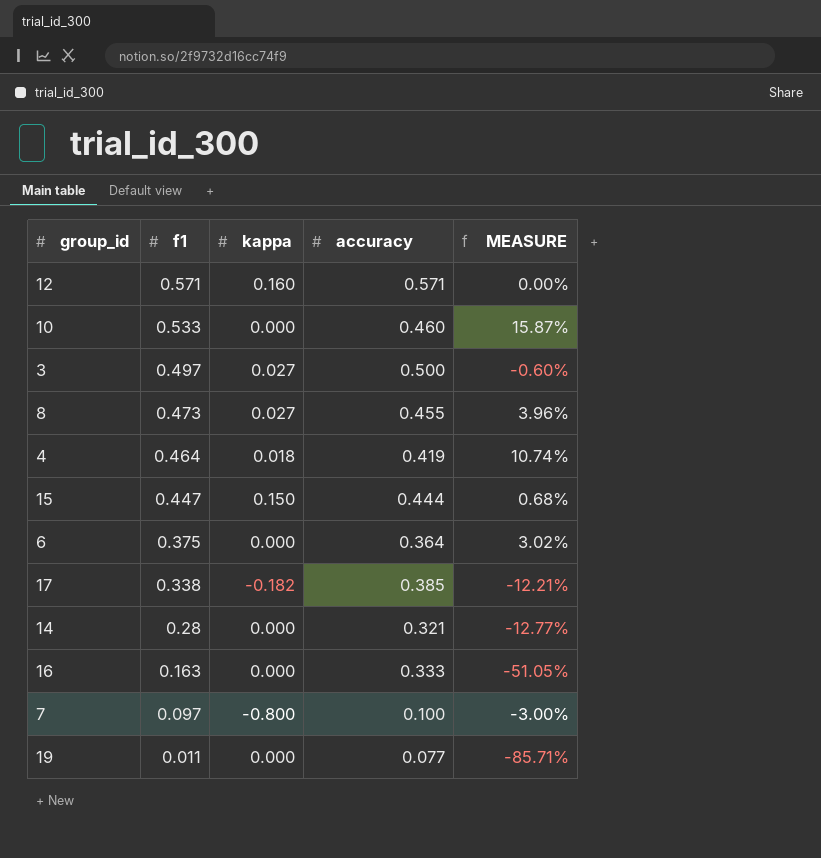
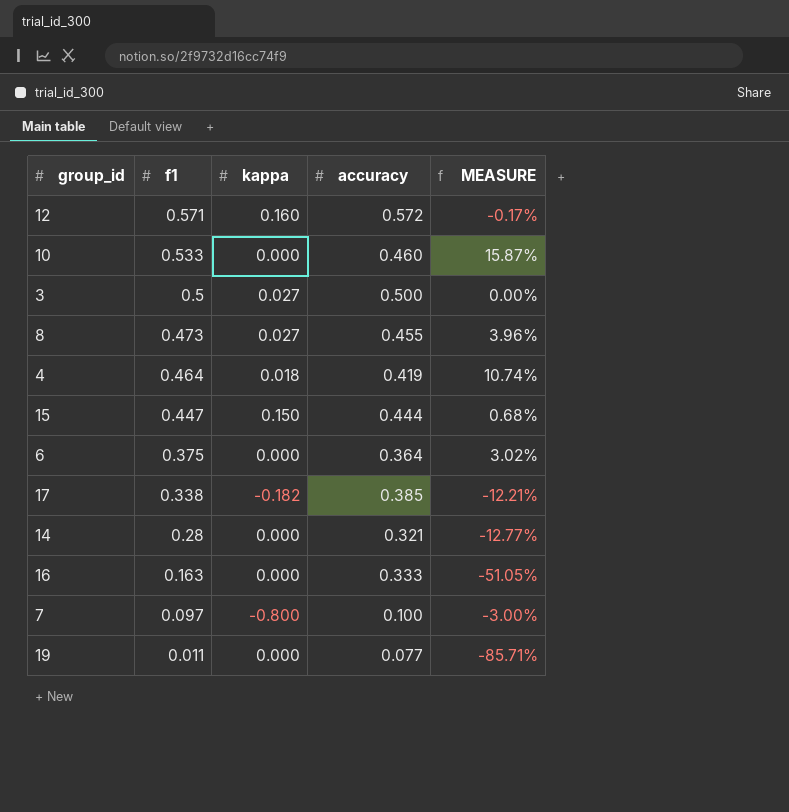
12 | accuracy: 0.571 -> 0.572
12 | MEASURE: 0.00% -> -0.17%
3 | f1: 0.497 -> 0.5
3 | MEASURE: -0.60% -> 0.00%

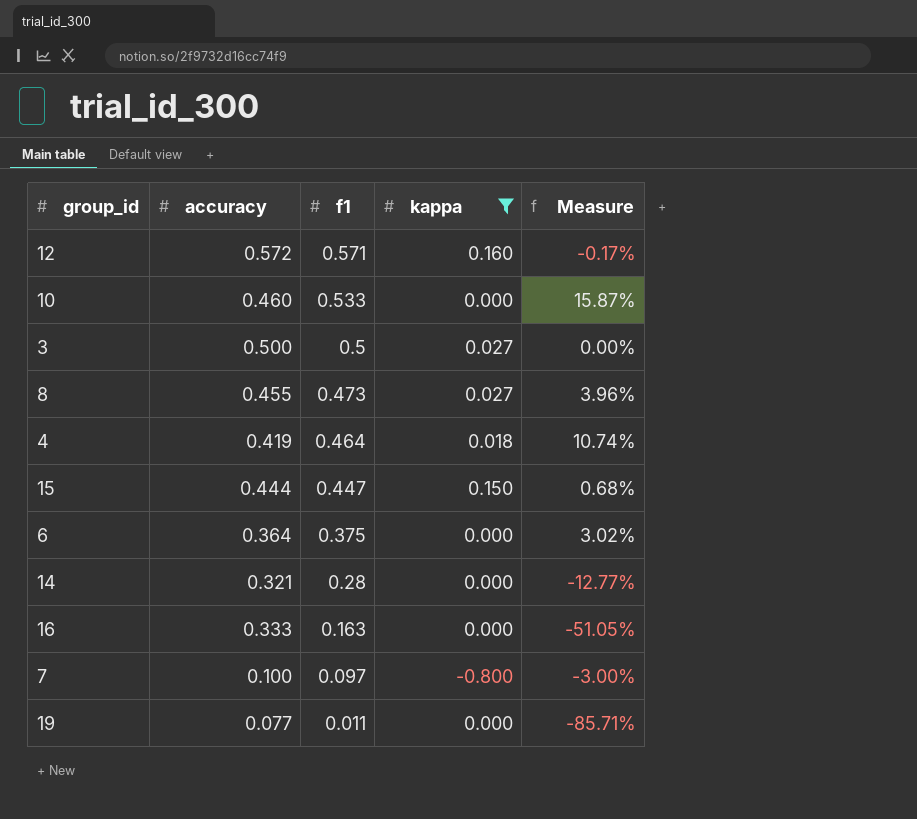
filter: none -> kappa != -0.182
column accuracy | position: 4 -> 2
column name: MEASURE -> Measure

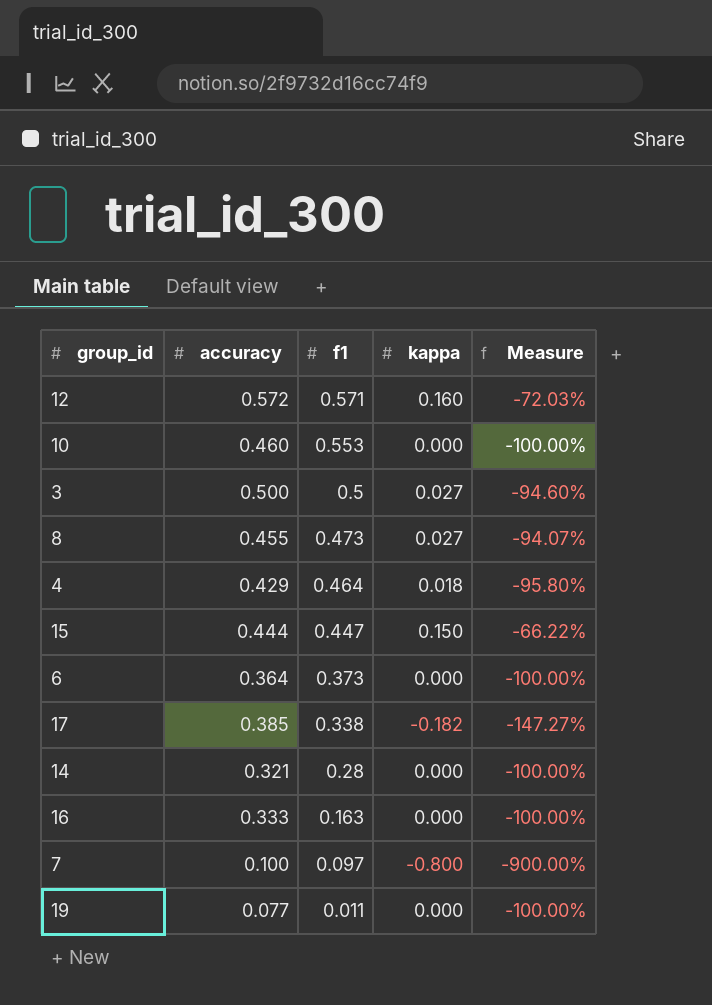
filter: kappa != -0.182 -> none
column Measure | formula: ([f1] - [accuracy]) / [accuracy] -> ([kappa] - [accuracy]) / [accuracy]
10 | f1: 0.533 -> 0.553
4 | accuracy: 0.419 -> 0.429
6 | f1: 0.375 -> 0.373

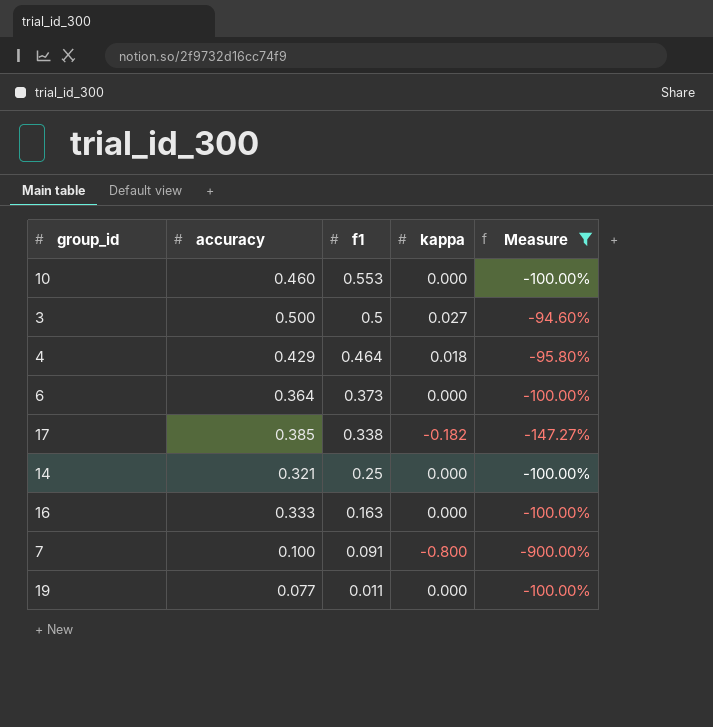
filter: none -> Measure <= -94.60%
14 | f1: 0.28 -> 0.25
7 | f1: 0.097 -> 0.091

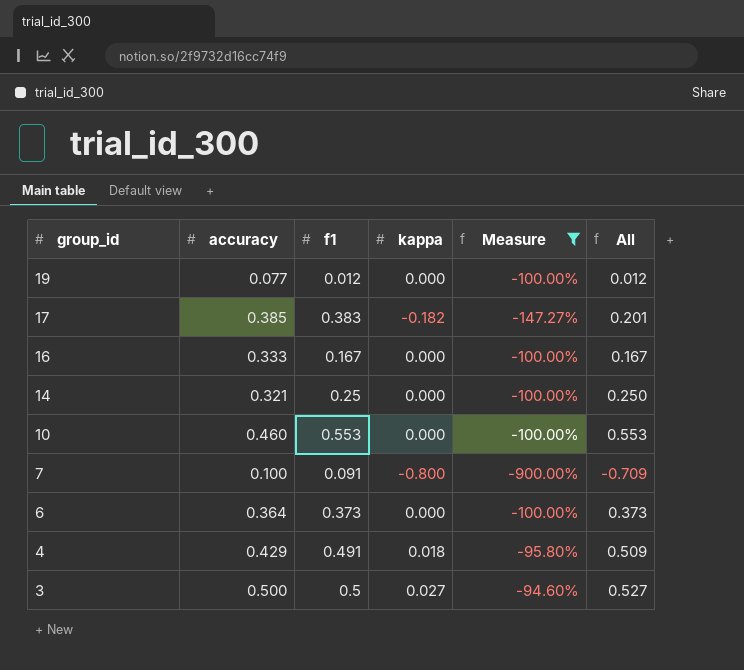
row order: f1 descending -> group_id descending
column All | formula: none -> [f1] + [kappa]
19 | f1: 0.011 -> 0.012
17 | f1: 0.338 -> 0.383
16 | f1: 0.163 -> 0.167
4 | f1: 0.464 -> 0.491

